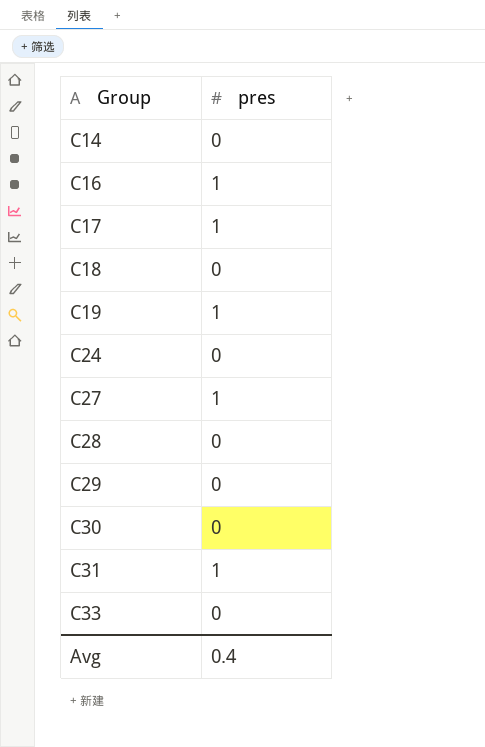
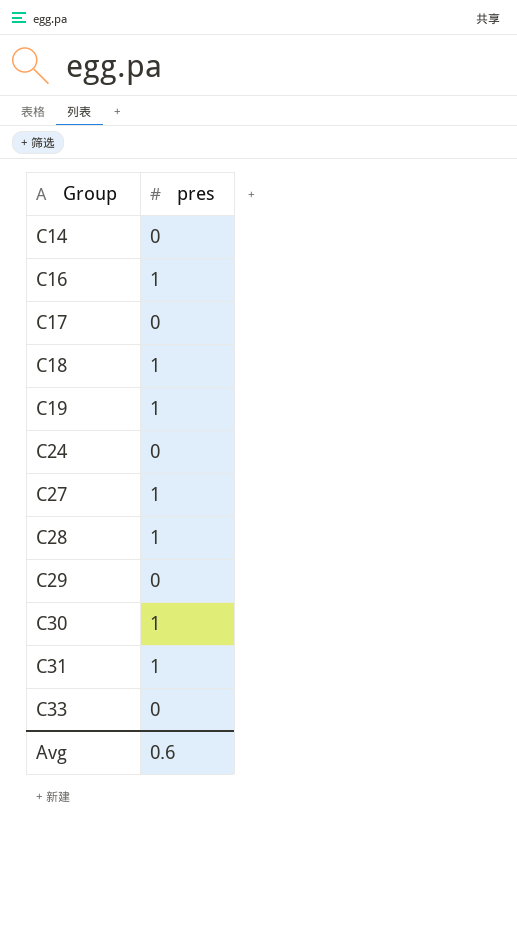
C17 | pres: 1 -> 0
C18 | pres: 0 -> 1
C28 | pres: 0 -> 1
C30 | pres: 0 -> 1
Avg | pres: 0.4 -> 0.6

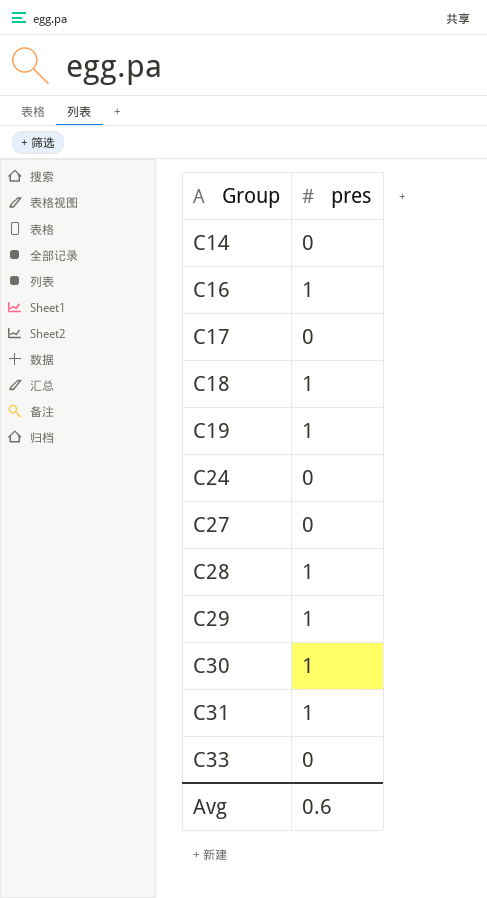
C27 | pres: 1 -> 0
C29 | pres: 0 -> 1

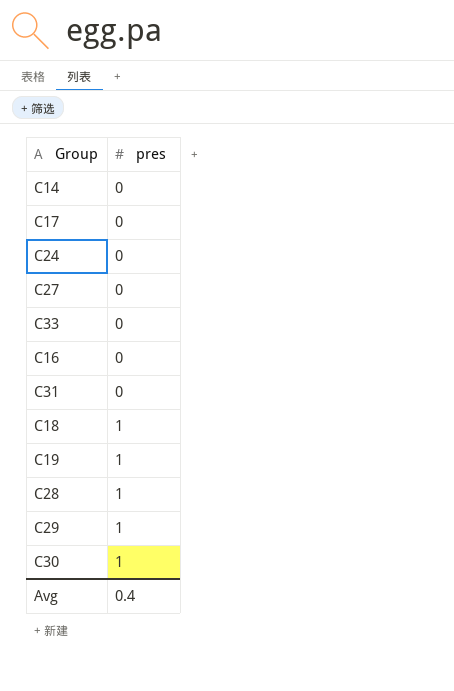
row order: Group ascending -> pres ascending
C16 | pres: 1 -> 0
C31 | pres: 1 -> 0
Avg | pres: 0.6 -> 0.4

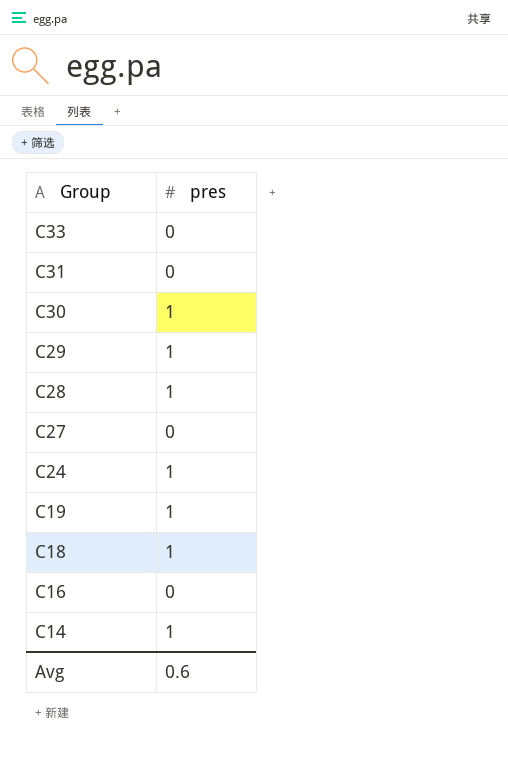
row order: pres ascending -> Group descending
row C17: 0 -> none
C24 | pres: 0 -> 1
C14 | pres: 0 -> 1
Avg | pres: 0.4 -> 0.6

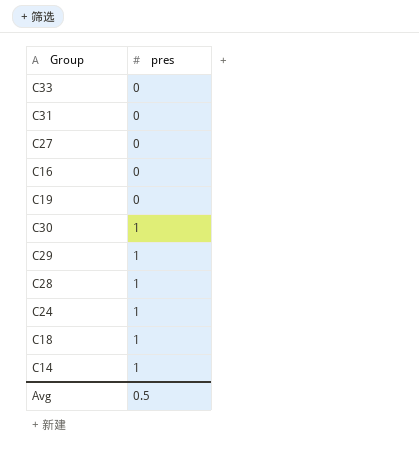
row order: Group descending -> pres ascending
C19 | pres: 1 -> 0
Avg | pres: 0.6 -> 0.5

